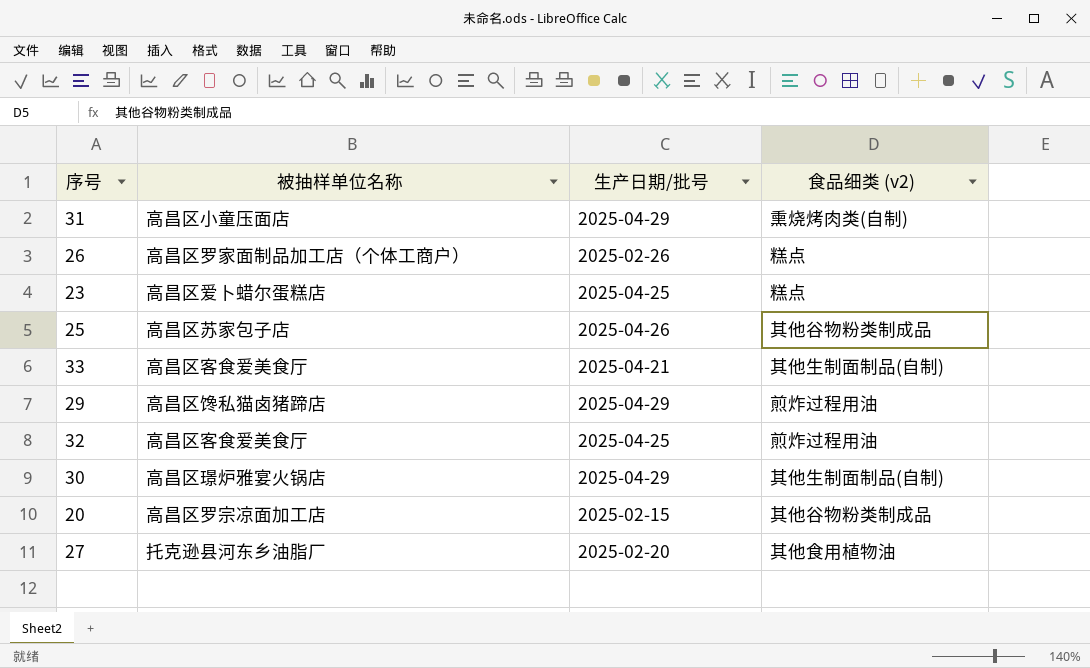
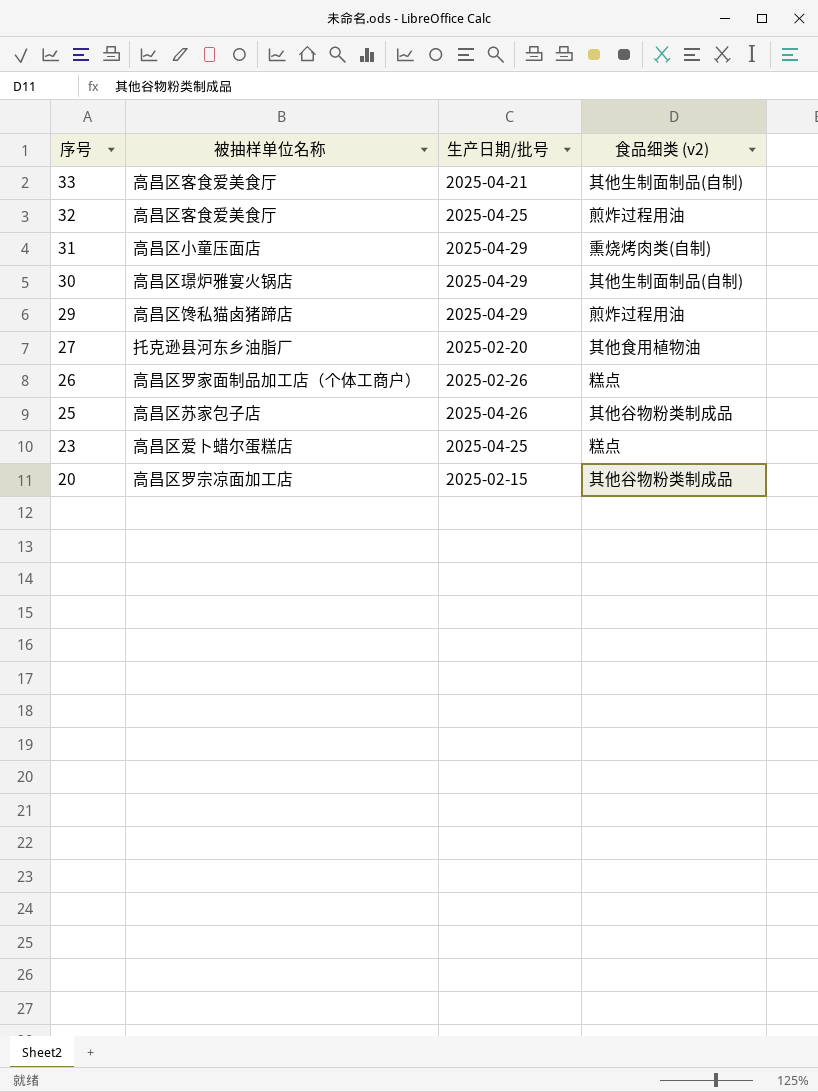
row order: none -> 序号 descending

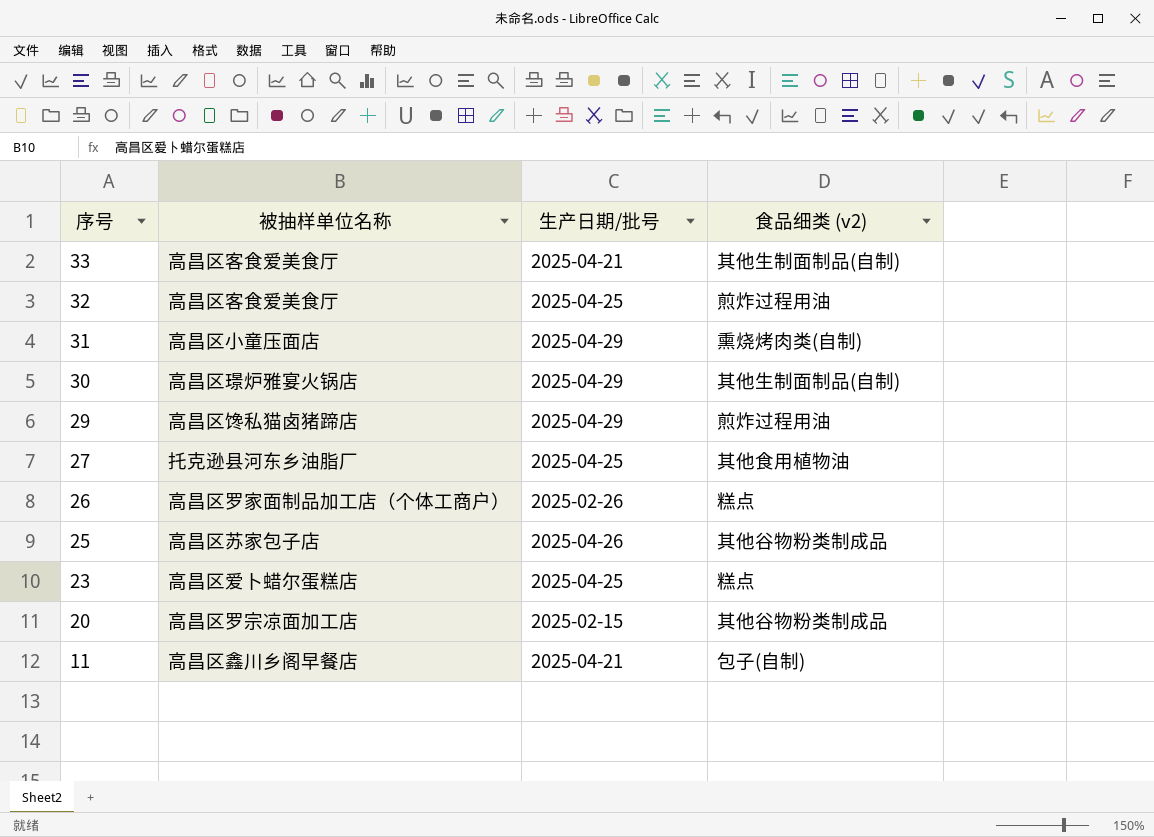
27 | 生产日期/批号: 2025-02-20 -> 2025-04-25
row 11: none -> 高昌区鑫川乡阁早餐店 | 2025-04-21 | 包子(自制)

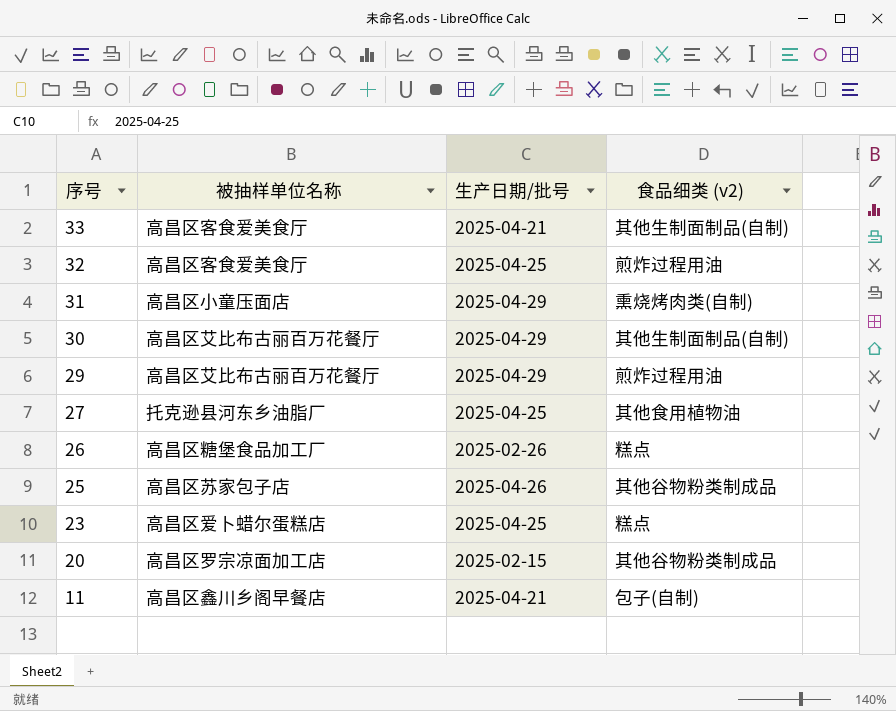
30 | 被抽样单位名称: 高昌区璟炉雅宴火锅店 -> 高昌区艾比布古丽百万花餐厅
29 | 被抽样单位名称: 高昌区馋私猫卤猪蹄店 -> 高昌区艾比布古丽百万花餐厅
26 | 被抽样单位名称: 高昌区罗家面制品加工店（个体工商户） -> 高昌区糖堡食品加工厂

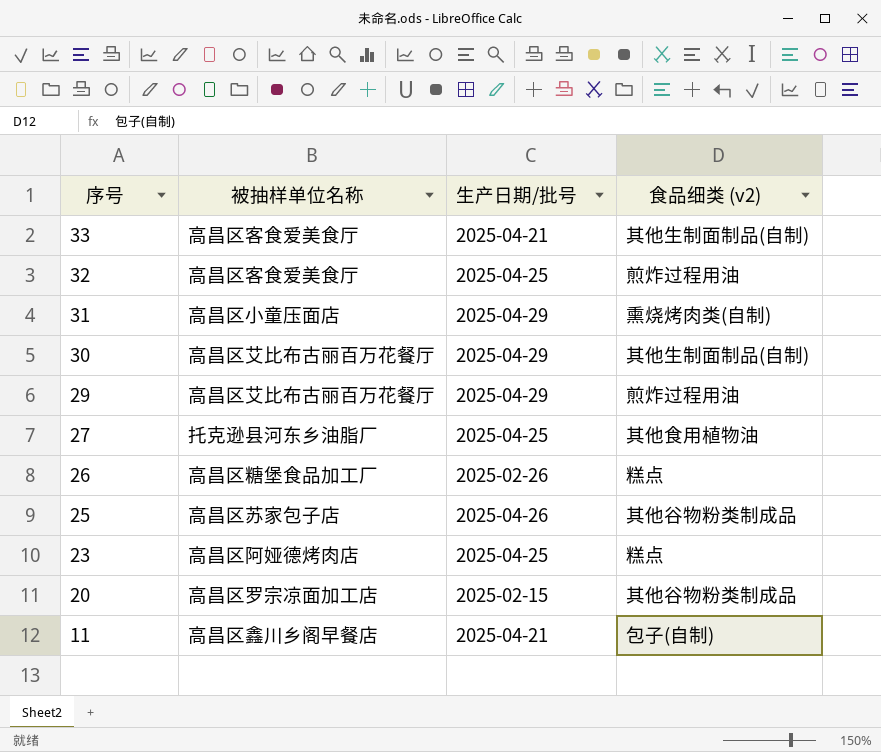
23 | 被抽样单位名称: 高昌区爱卜蜡尔蛋糕店 -> 高昌区阿娅德烤肉店

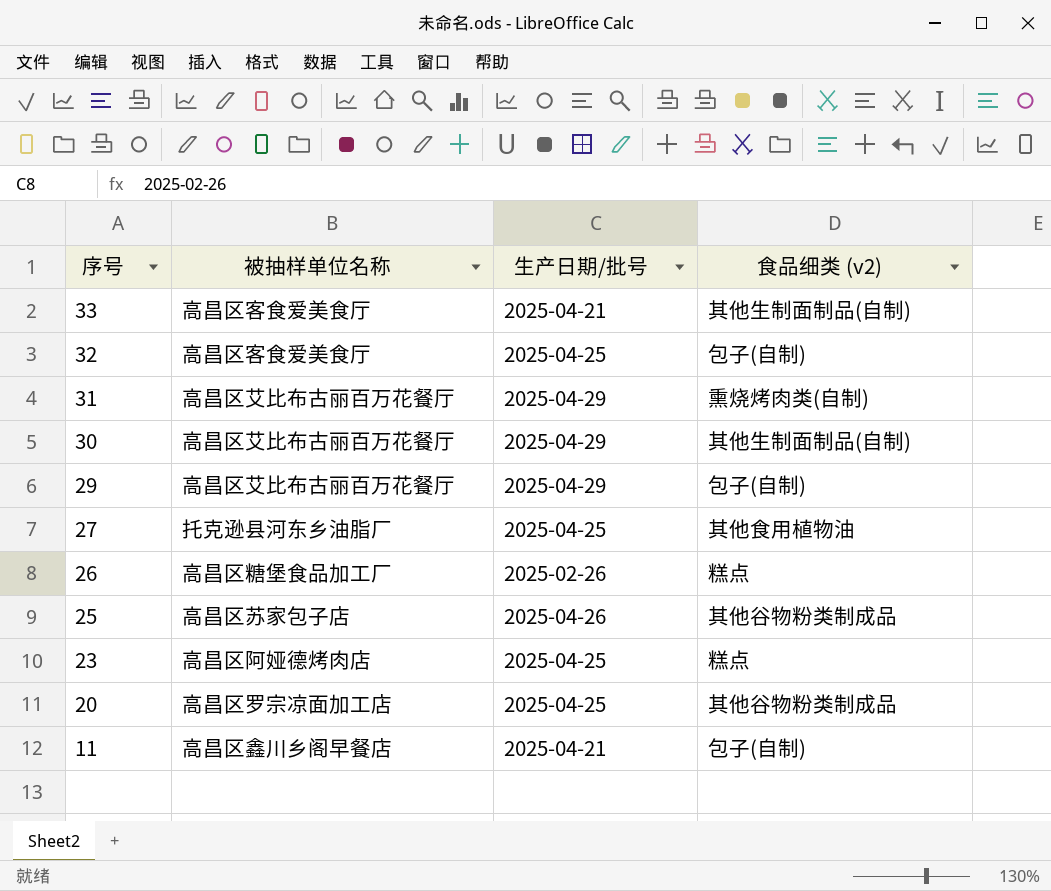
32 | 食品细类 (v2): 煎炸过程用油 -> 包子(自制)
31 | 被抽样单位名称: 高昌区小童压面店 -> 高昌区艾比布古丽百万花餐厅
29 | 食品细类 (v2): 煎炸过程用油 -> 包子(自制)
20 | 生产日期/批号: 2025-02-15 -> 2025-04-25

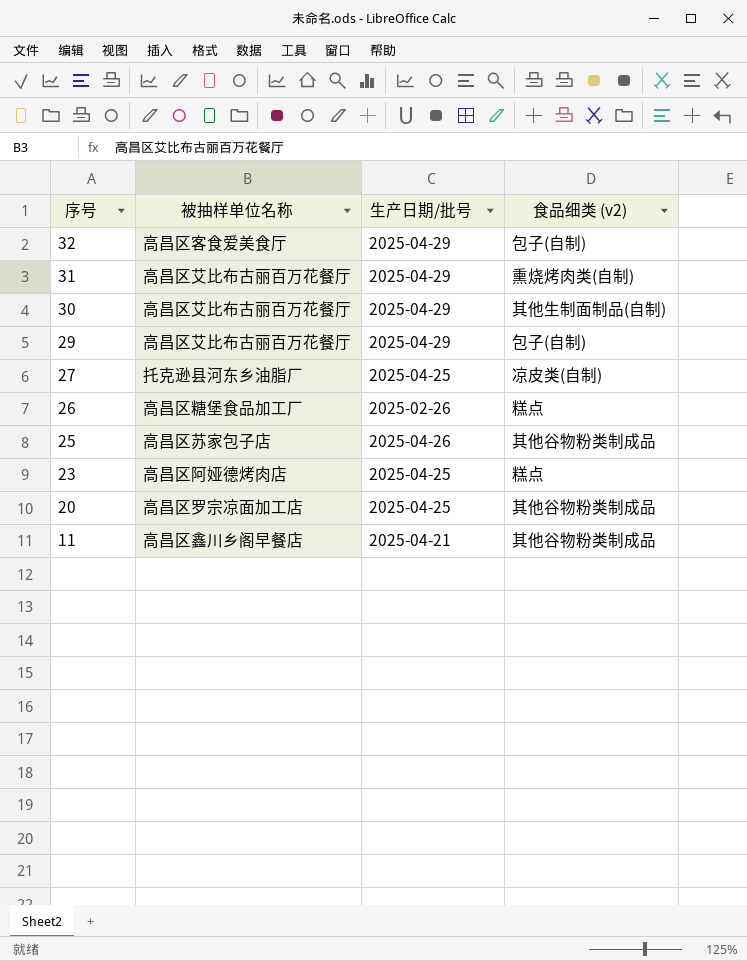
row 33: 高昌区客食爱美食厅 | 2025-04-21 | 其他生制面制品(自制) -> none
32 | 生产日期/批号: 2025-04-25 -> 2025-04-29
27 | 食品细类 (v2): 其他食用植物油 -> 凉皮类(自制)
11 | 食品细类 (v2): 包子(自制) -> 其他谷物粉类制成品

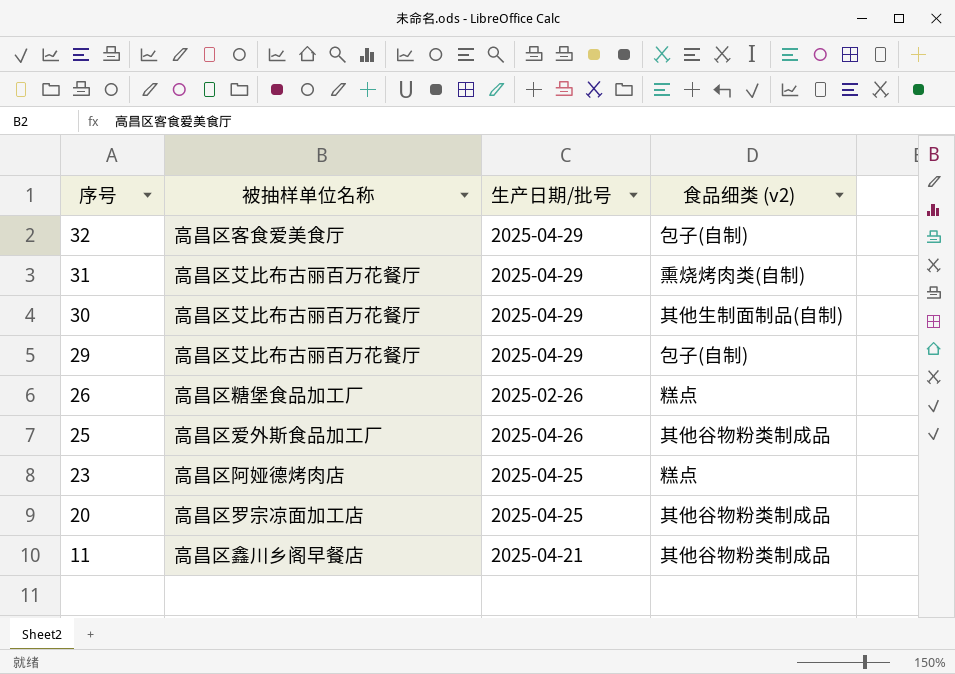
row 27: 托克逊县河东乡油脂厂 | 2025-04-25 | 凉皮类(自制) -> none
25 | 被抽样单位名称: 高昌区苏家包子店 -> 高昌区爱外斯食品加工厂

